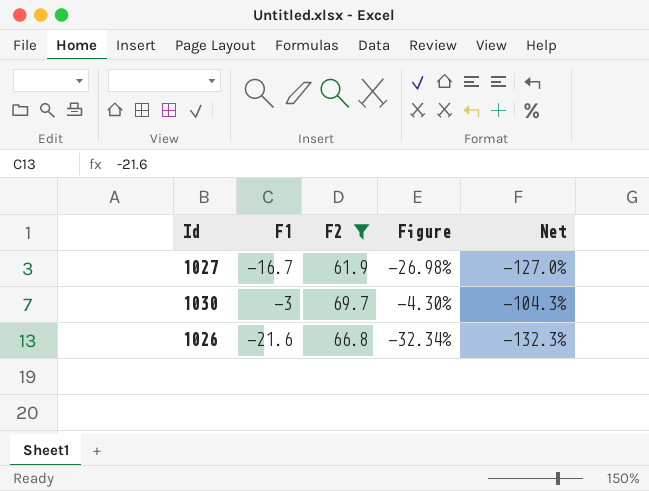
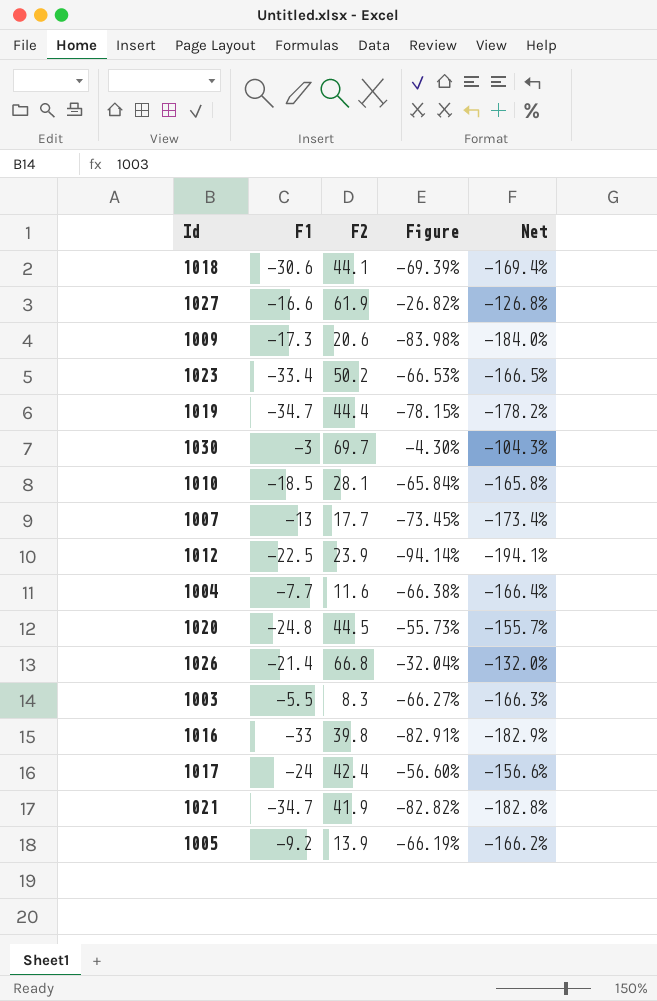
filter: F2 >= 61.9 -> none
1027 | F1: -16.7 -> -16.6
1027 | Figure: -26.98% -> -26.82%
1027 | Net: -127.0% -> -126.8%
1026 | F1: -21.6 -> -21.4
1026 | Figure: -32.34% -> -32.04%
1026 | Net: -132.3% -> -132.0%

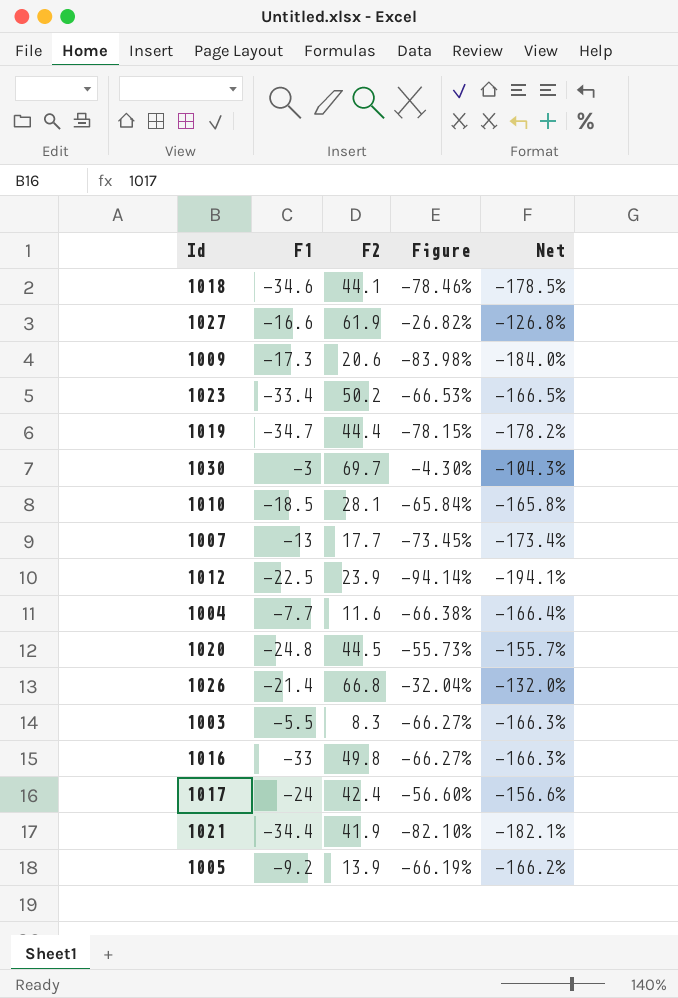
1018 | F1: -30.6 -> -34.6
1018 | Figure: -69.39% -> -78.46%
1018 | Net: -169.4% -> -178.5%
1016 | F2: 39.8 -> 49.8
1016 | Figure: -82.91% -> -66.27%
1016 | Net: -182.9% -> -166.3%
1021 | F1: -34.7 -> -34.4
1021 | Figure: -82.82% -> -82.10%
1021 | Net: -182.8% -> -182.1%

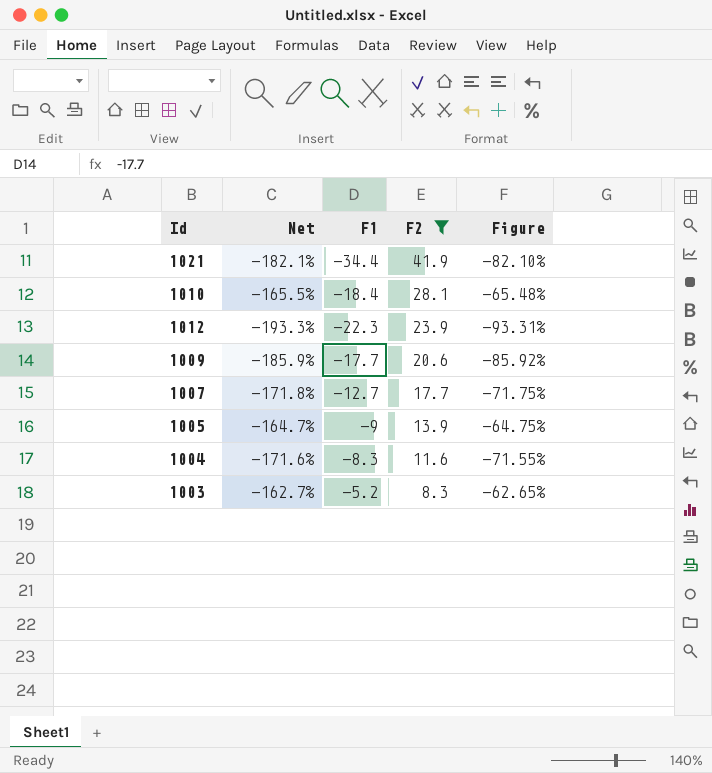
filter: none -> F2 <= 41.9
row order: none -> F2 descending
column Net | position: 5 -> 2
1010 | Net: -165.8% -> -165.5%
1010 | F1: -18.5 -> -18.4
1010 | Figure: -65.84% -> -65.48%
1012 | Net: -194.1% -> -193.3%
1012 | F1: -22.5 -> -22.3
1012 | Figure: -94.14% -> -93.31%
1009 | Net: -184.0% -> -185.9%
1009 | F1: -17.3 -> -17.7
1009 | Figure: -83.98% -> -85.92%
1007 | Net: -173.4% -> -171.8%
1007 | F1: -13 -> -12.7
1007 | Figure: -73.45% -> -71.75%
1005 | Net: -166.2% -> -164.7%
1005 | F1: -9.2 -> -9
1005 | Figure: -66.19% -> -64.75%
1004 | Net: -166.4% -> -171.6%
1004 | F1: -7.7 -> -8.3
1004 | Figure: -66.38% -> -71.55%
1003 | Net: -166.3% -> -162.7%
1003 | F1: -5.5 -> -5.2
1003 | Figure: -66.27% -> -62.65%

